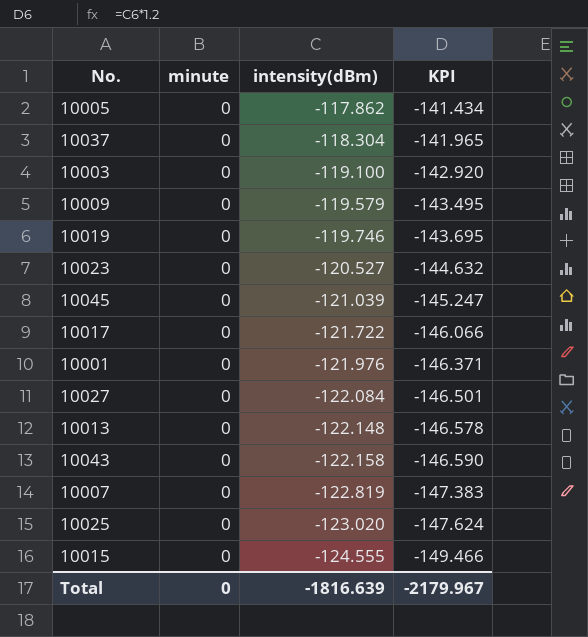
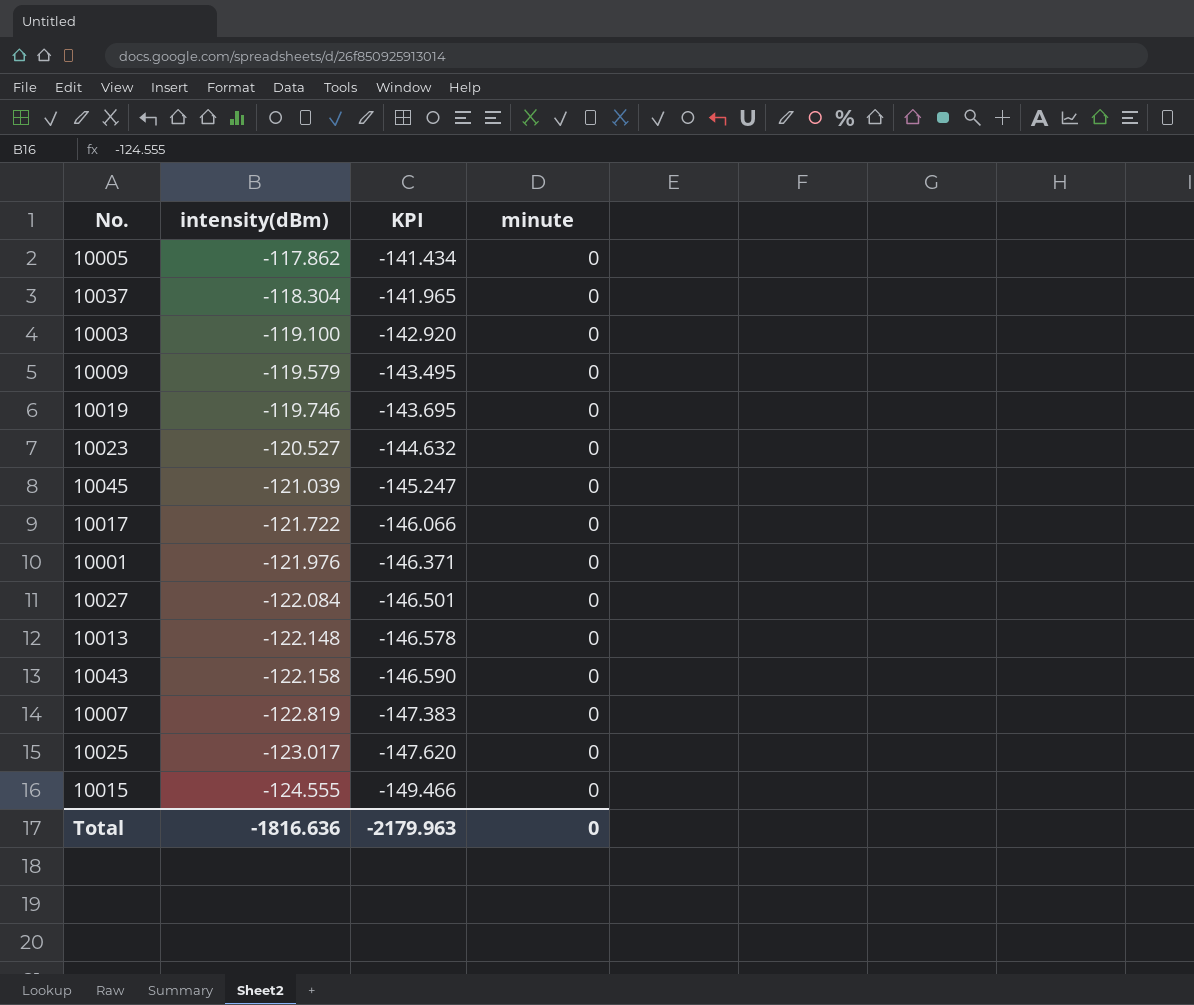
column minute | position: 2 -> 4
10025 | intensity(dBm): -123.020 -> -123.017
10025 | KPI: -147.624 -> -147.620
Total | intensity(dBm): -1816.639 -> -1816.636
Total | KPI: -2179.967 -> -2179.963

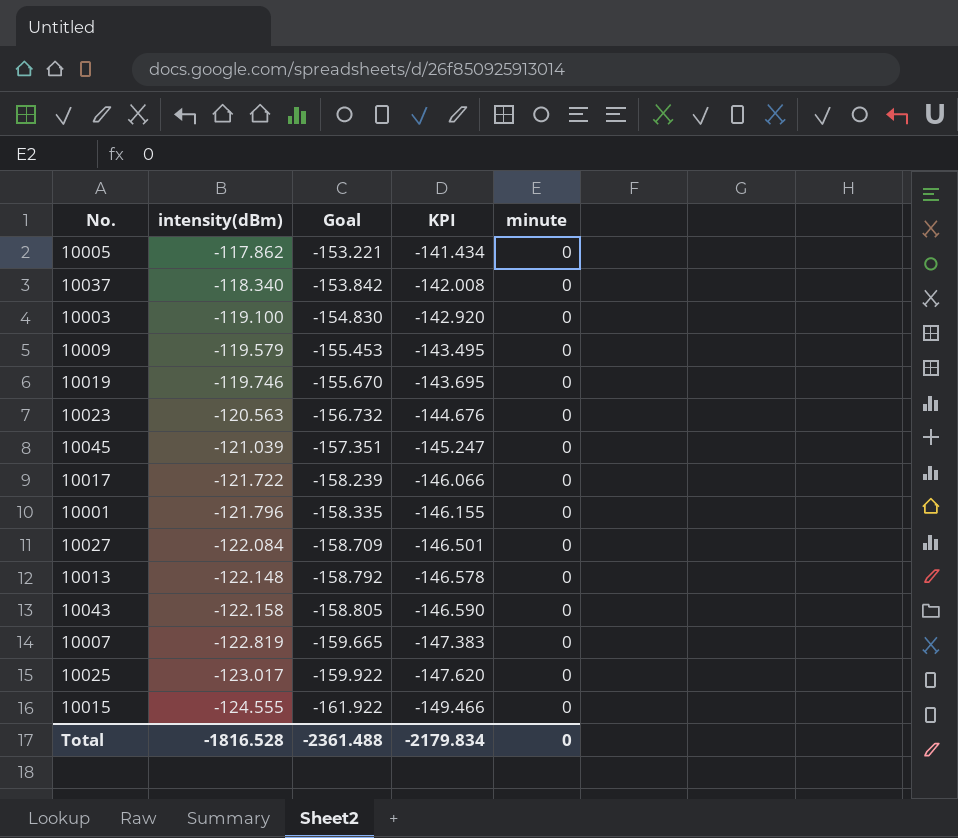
column Goal | formula: none -> [intensity(dBm)] * 1.3
10037 | intensity(dBm): -118.304 -> -118.340
10037 | KPI: -141.965 -> -142.008
10023 | intensity(dBm): -120.527 -> -120.563
10023 | KPI: -144.632 -> -144.676
10001 | intensity(dBm): -121.976 -> -121.796
10001 | KPI: -146.371 -> -146.155
Total | intensity(dBm): -1816.636 -> -1816.528
Total | KPI: -2179.963 -> -2179.834

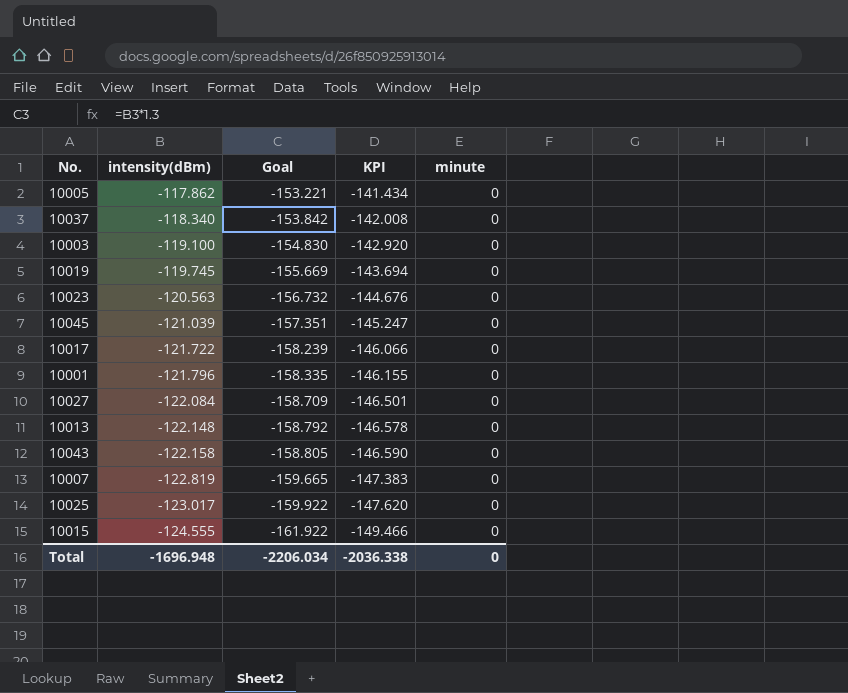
row 10009: -119.579 | -155.453 | -143.495 | 0 -> none
10019 | intensity(dBm): -119.746 -> -119.745
10019 | Goal: -155.670 -> -155.669
10019 | KPI: -143.695 -> -143.694
Total | intensity(dBm): -1816.528 -> -1696.948
Total | Goal: -2361.488 -> -2206.034
Total | KPI: -2179.834 -> -2036.338

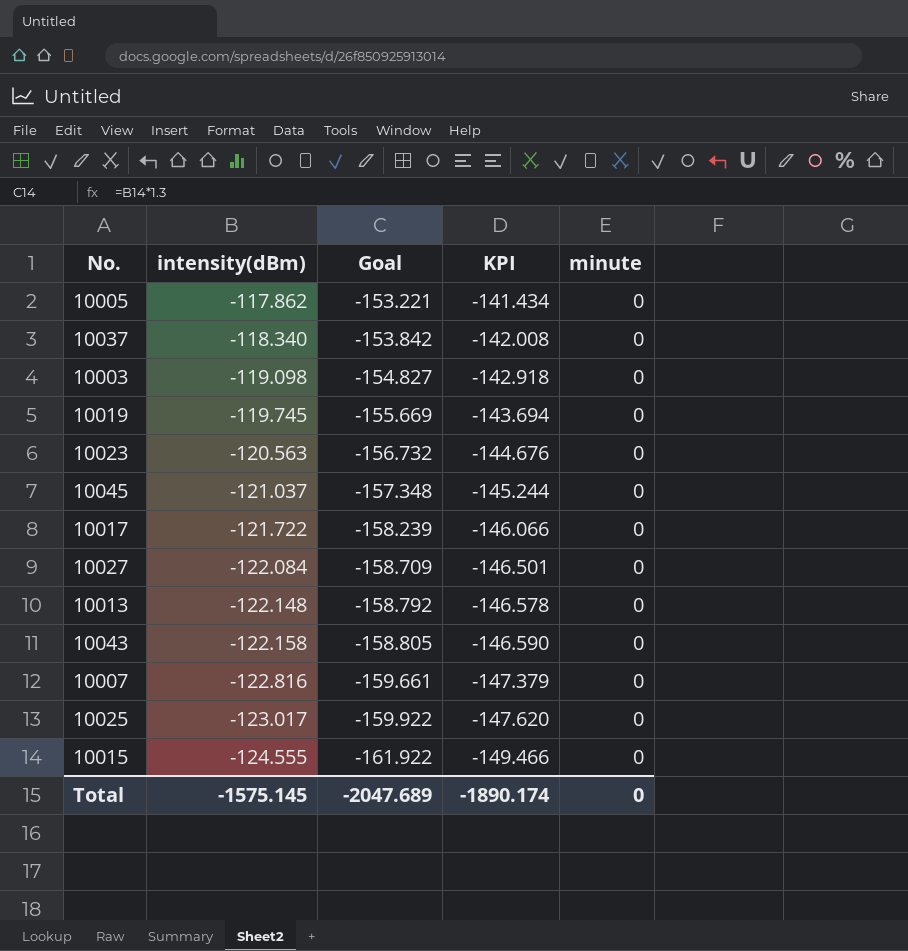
row 10001: -121.796 | -158.335 | -146.155 | 0 -> none
10003 | intensity(dBm): -119.100 -> -119.098
10003 | Goal: -154.830 -> -154.827
10003 | KPI: -142.920 -> -142.918
10045 | intensity(dBm): -121.039 -> -121.037
10045 | Goal: -157.351 -> -157.348
10045 | KPI: -145.247 -> -145.244
10007 | intensity(dBm): -122.819 -> -122.816
10007 | Goal: -159.665 -> -159.661
10007 | KPI: -147.383 -> -147.379
Total | intensity(dBm): -1696.948 -> -1575.145
Total | Goal: -2206.034 -> -2047.689
Total | KPI: -2036.338 -> -1890.174

